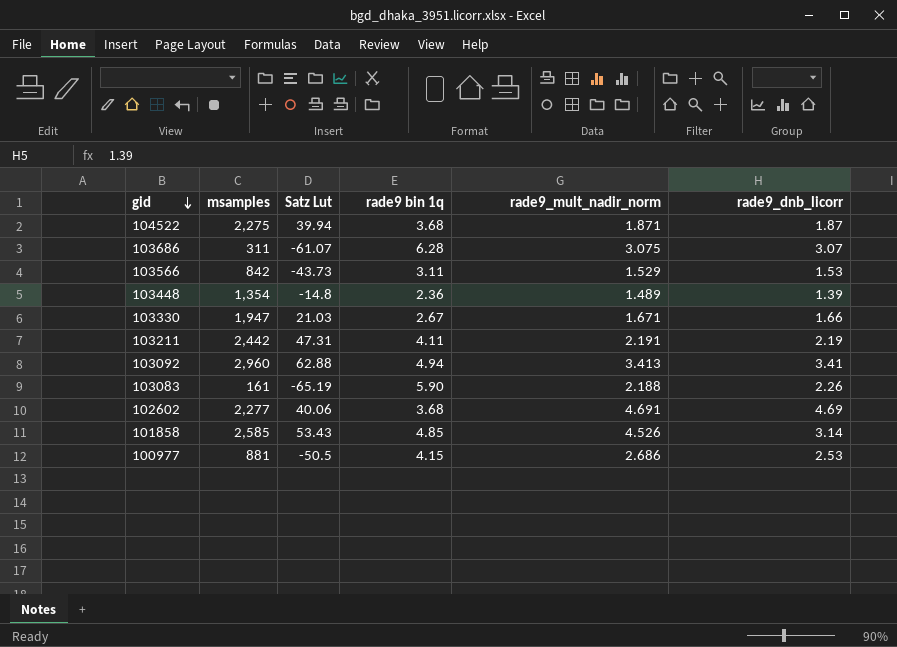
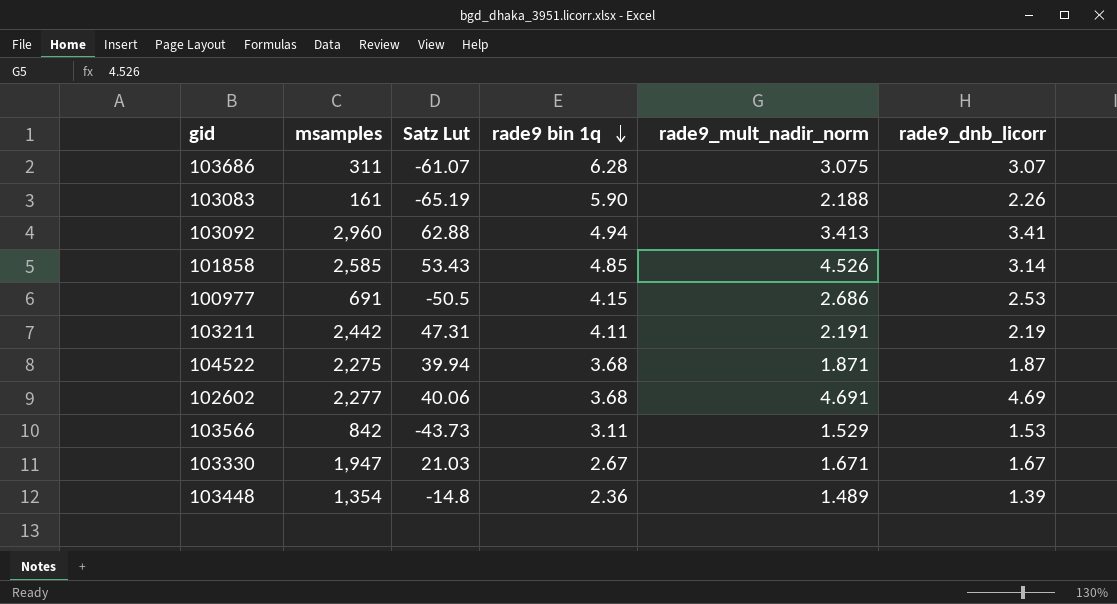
row order: gid descending -> rade9 bin 1q descending
100977 | msamples: 881 -> 691
103330 | rade9_dnb_licorr: 1.66 -> 1.67

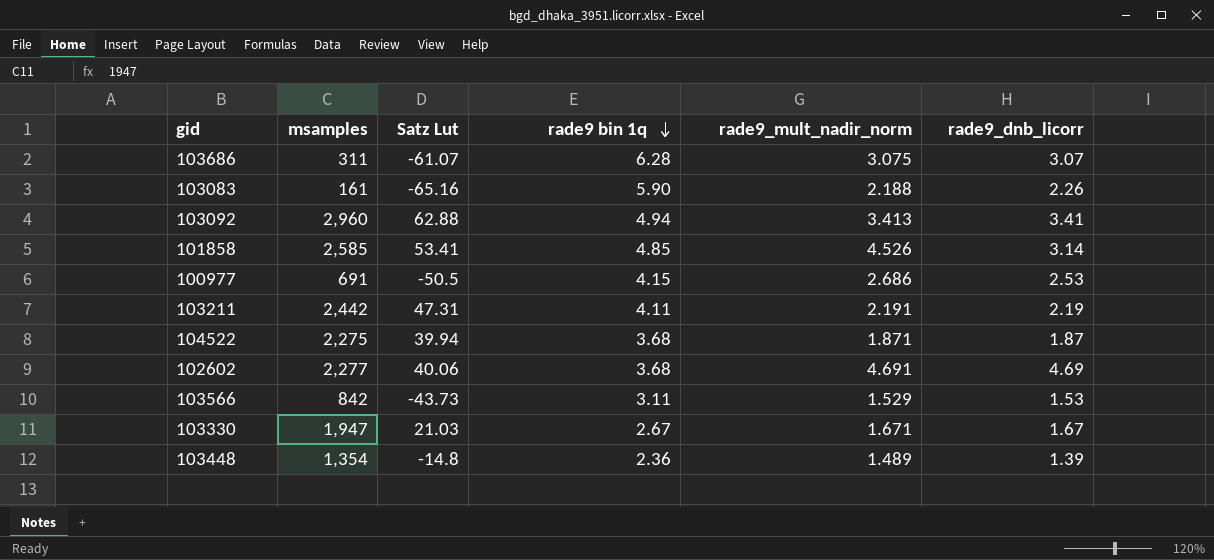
103083 | Satz Lut: -65.19 -> -65.16
101858 | Satz Lut: 53.43 -> 53.41

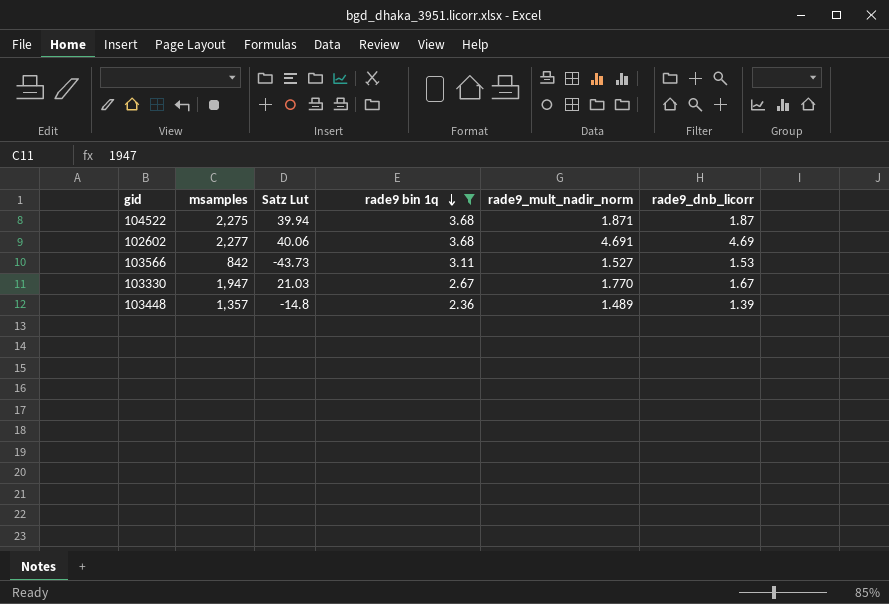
filter: none -> rade9 bin 1q <= 3.68
103566 | rade9_mult_nadir_norm: 1.529 -> 1.527
103330 | rade9_mult_nadir_norm: 1.671 -> 1.770
103448 | msamples: 1,354 -> 1,357

